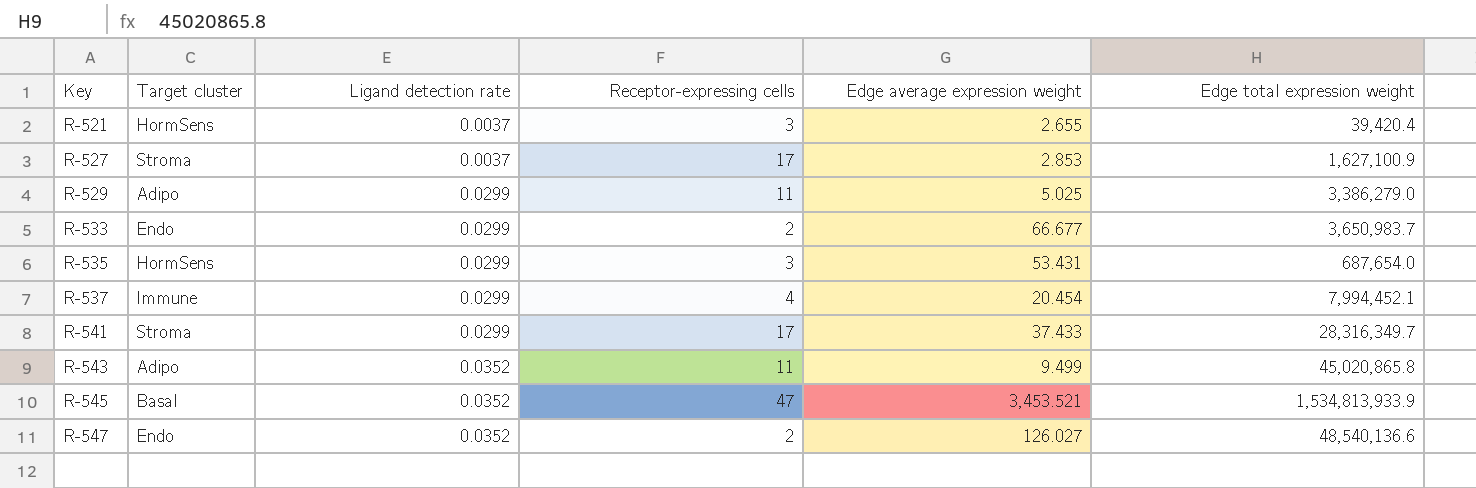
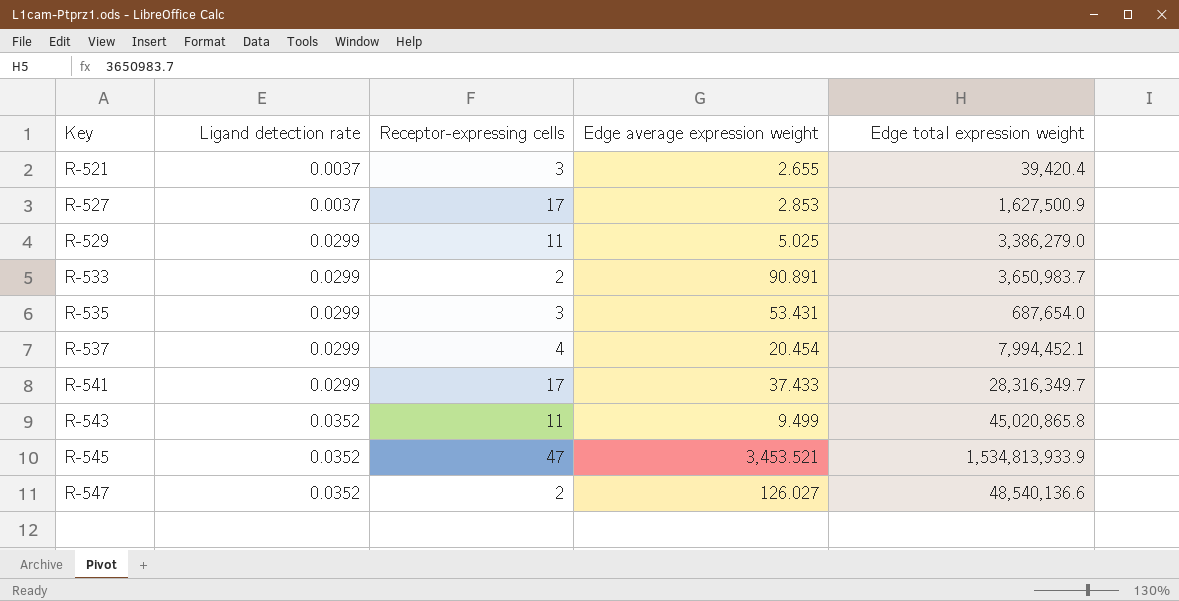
column Target cluster | position: 2 -> none
R-527 | Edge total expression weight: 1,627,100.9 -> 1,627,500.9
R-533 | Edge average expression weight: 66.677 -> 90.891

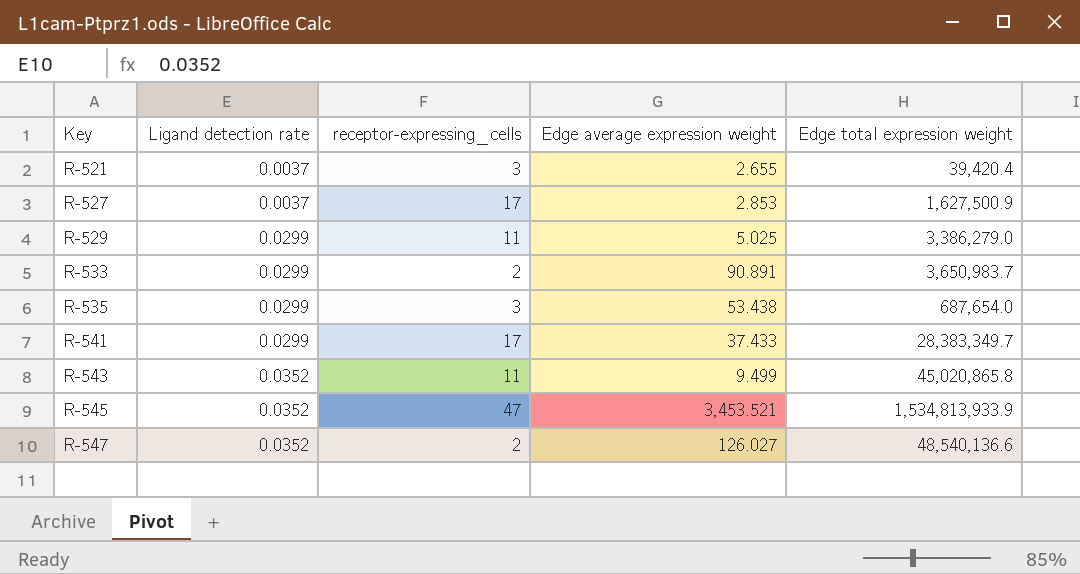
column name: Receptor-expressing cells -> receptor-expressing_cells
row R-537: 0.0299 | 4 | 20.454 | 7,994,452.1 -> none
R-535 | Edge average expression weight: 53.431 -> 53.438
R-541 | Edge total expression weight: 28,316,349.7 -> 28,383,349.7

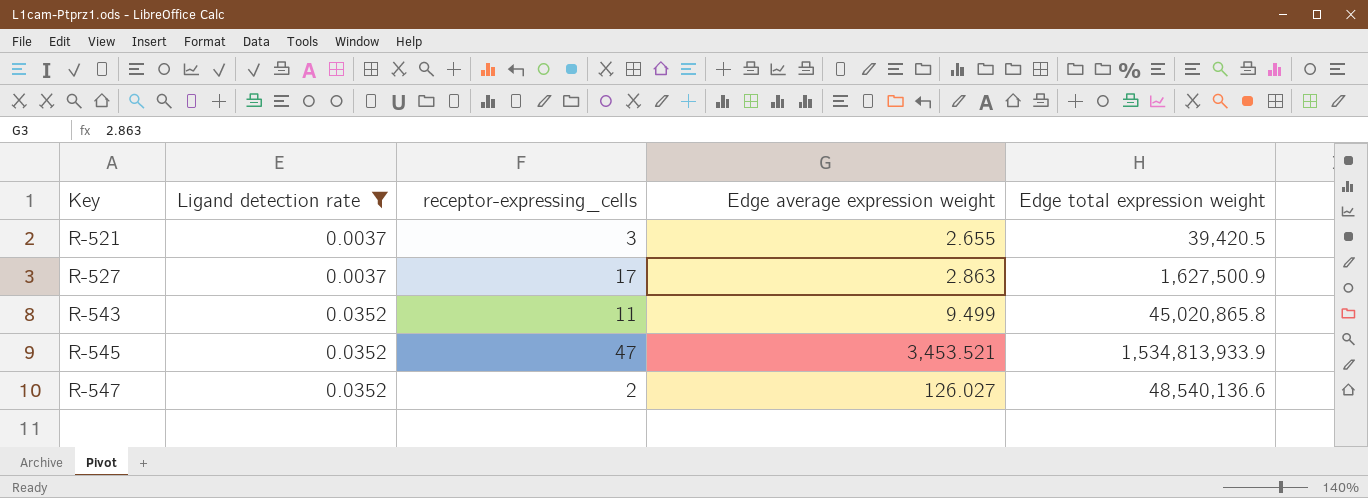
filter: none -> Ligand detection rate != 0.0299
R-521 | Edge total expression weight: 39,420.4 -> 39,420.5
R-527 | Edge average expression weight: 2.853 -> 2.863

